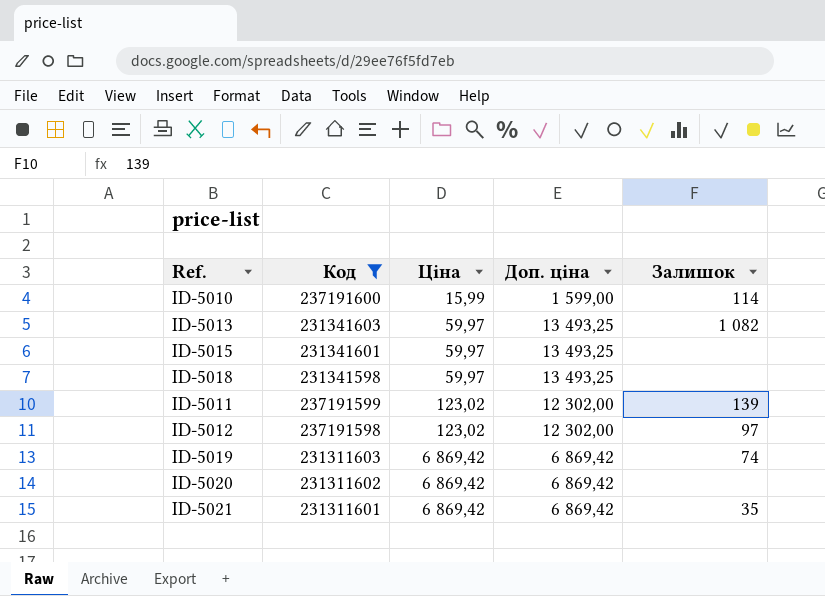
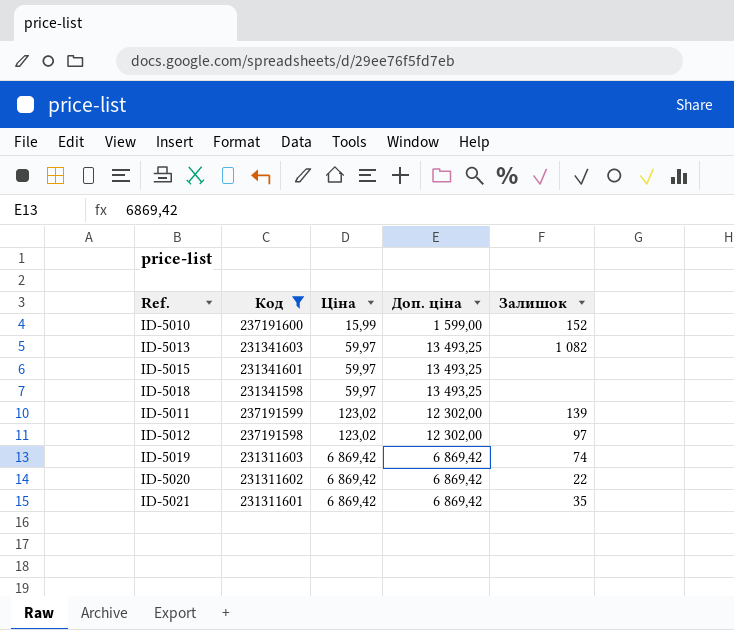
ID-5010 | Залишок: 114 -> 152
ID-5020 | Залишок: none -> 22

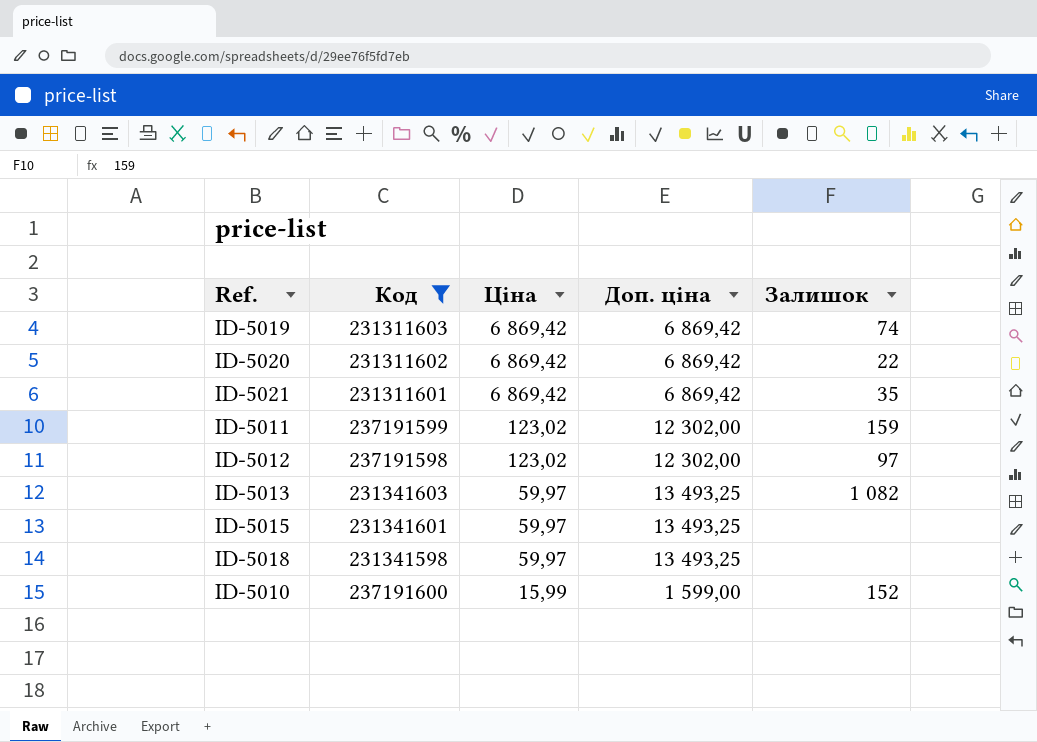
row order: Ціна ascending -> Ціна descending
ID-5011 | Залишок: 139 -> 159

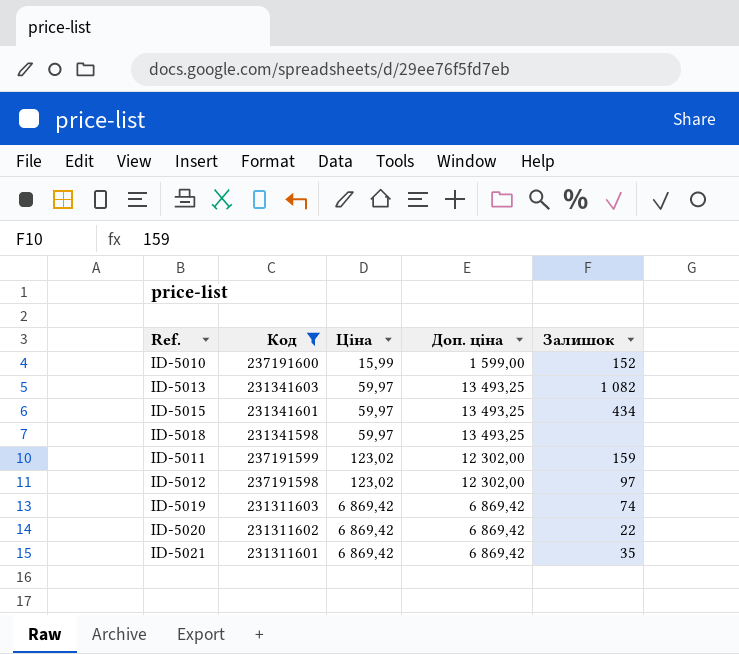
row order: Ціна descending -> Ціна ascending
ID-5015 | Залишок: none -> 434

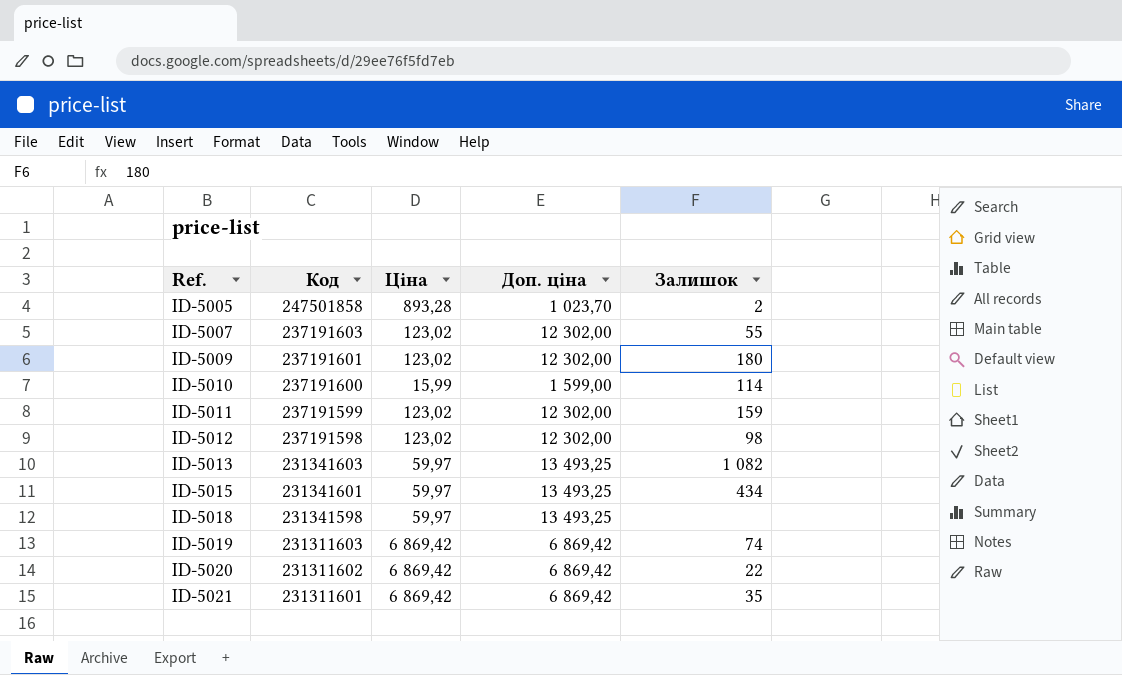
filter: Код <= 237191600 -> none
row order: Ціна ascending -> Ref. ascending
ID-5010 | Залишок: 152 -> 114
ID-5012 | Залишок: 97 -> 98

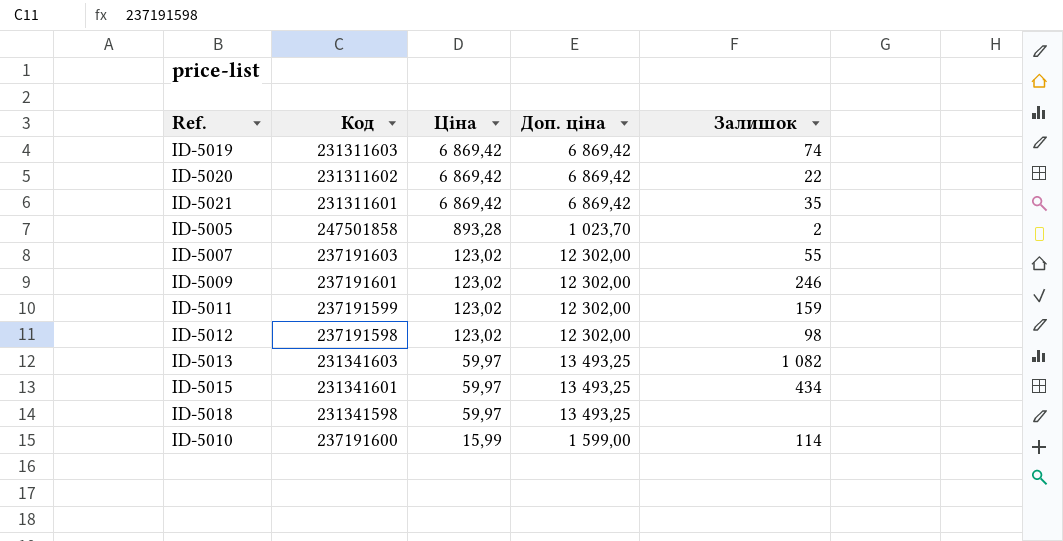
row order: Ref. ascending -> Ціна descending
ID-5009 | Залишок: 180 -> 246

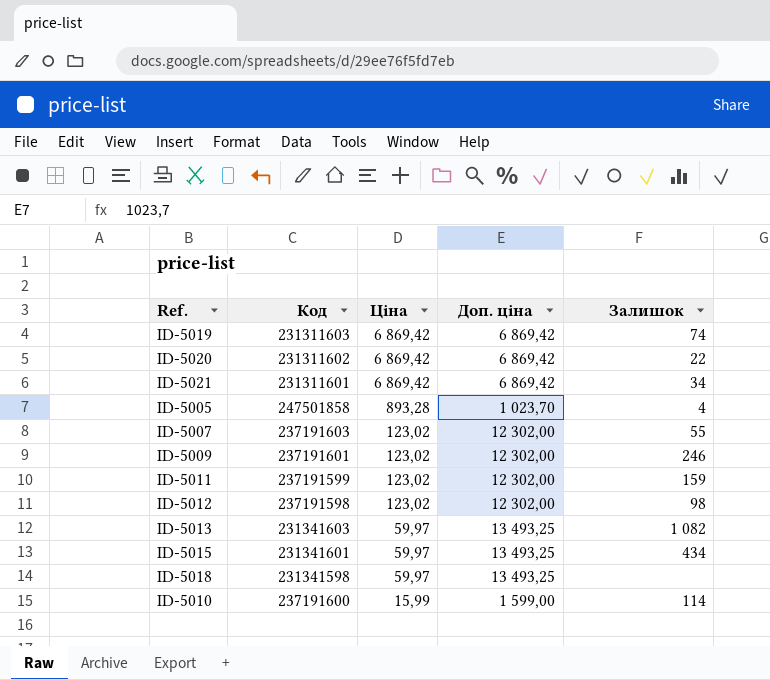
ID-5021 | Залишок: 35 -> 34
ID-5005 | Залишок: 2 -> 4

